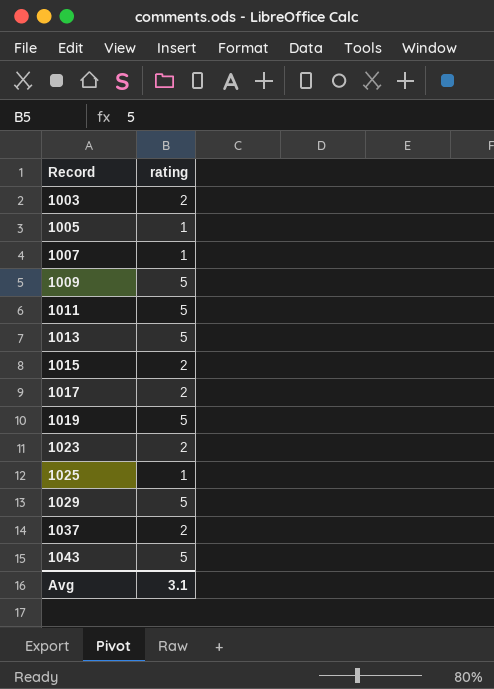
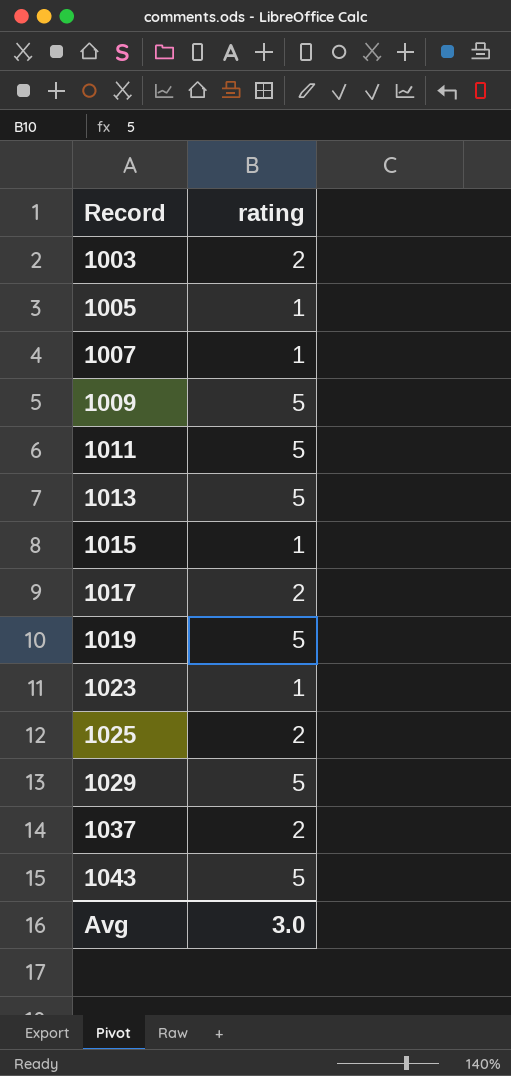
1015 | rating: 2 -> 1
1023 | rating: 2 -> 1
1025 | rating: 1 -> 2
Avg | rating: 3.1 -> 3.0

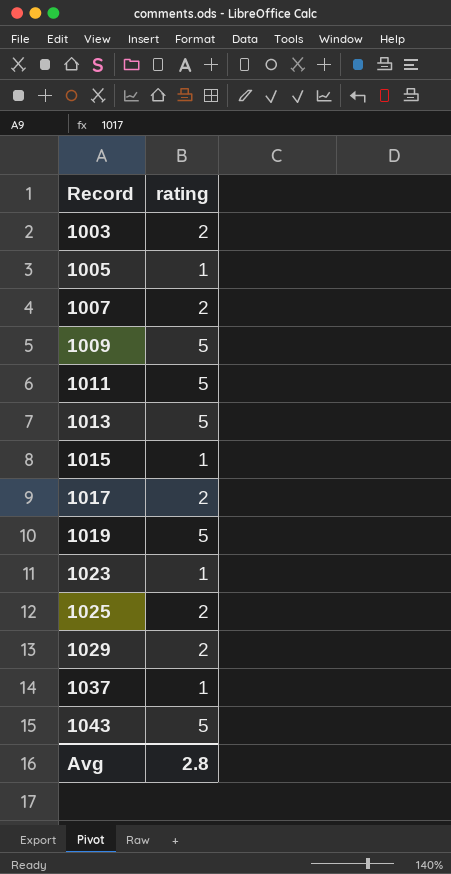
1007 | rating: 1 -> 2
1029 | rating: 5 -> 2
1037 | rating: 2 -> 1
Avg | rating: 3.0 -> 2.8

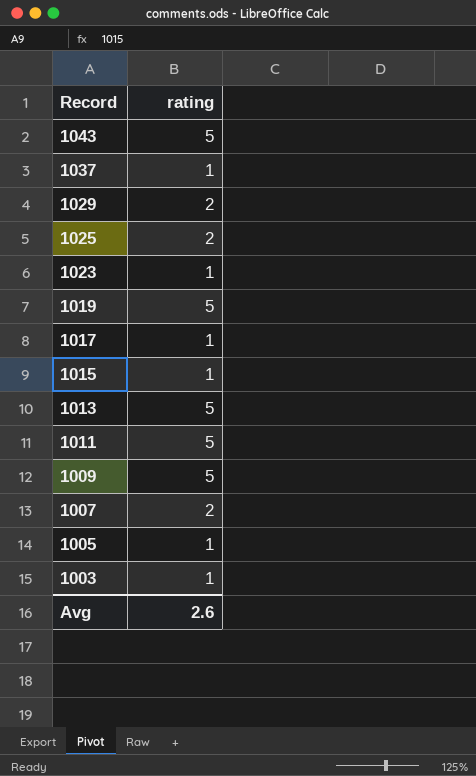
row order: Record ascending -> Record descending
1017 | rating: 2 -> 1
1003 | rating: 2 -> 1
Avg | rating: 2.8 -> 2.6

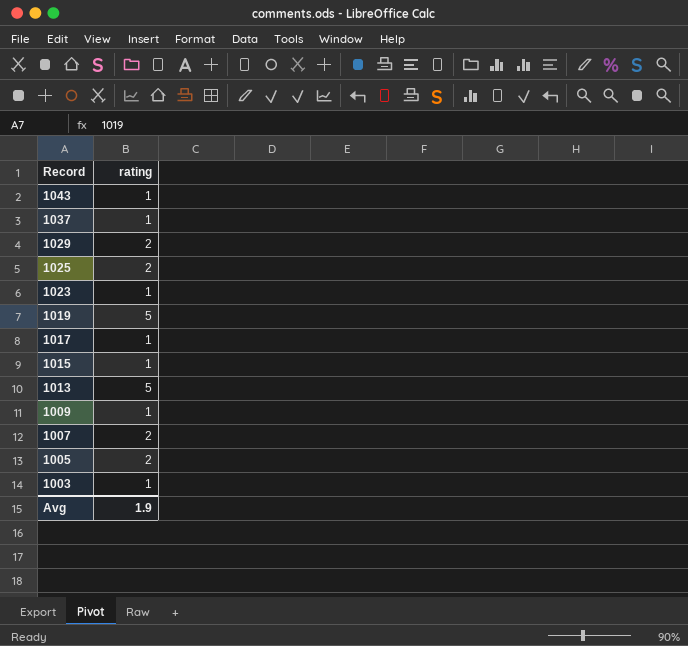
row 1011: 5 -> none
1043 | rating: 5 -> 1
1009 | rating: 5 -> 1
1005 | rating: 1 -> 2
Avg | rating: 2.6 -> 1.9

